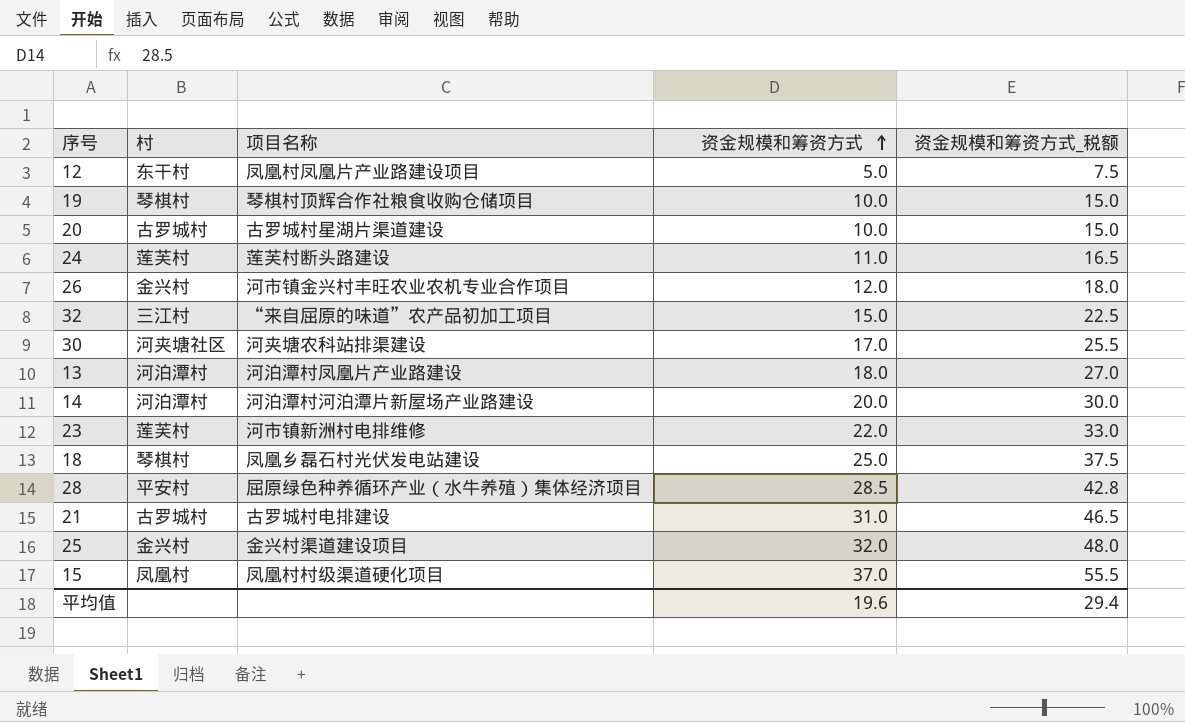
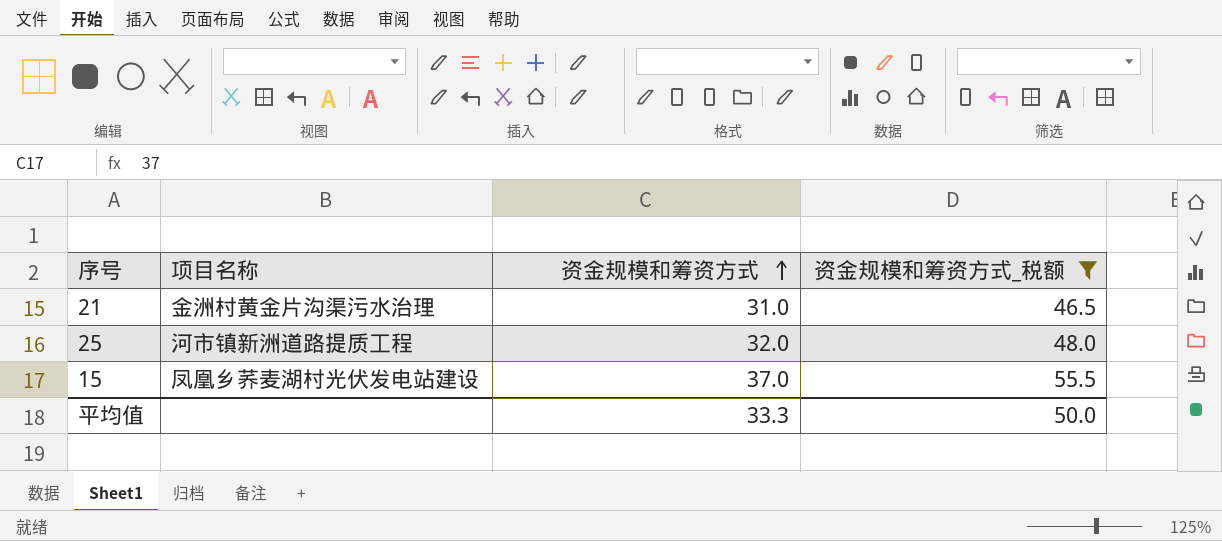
filter: none -> 资金规模和筹资方式_税额 >= 46.5
column 村 | position: 2 -> none
21 | 项目名称: 古罗城村电排建设 -> 金洲村黄金片沟渠污水治理
25 | 项目名称: 金兴村渠道建设项目 -> 河市镇新洲道路提质工程
15 | 项目名称: 凤凰村村级渠道硬化项目 -> 凤凰乡荞麦湖村光伏发电站建设
平均值 | 资金规模和筹资方式: 19.6 -> 33.3
平均值 | 资金规模和筹资方式_税额: 29.4 -> 50.0

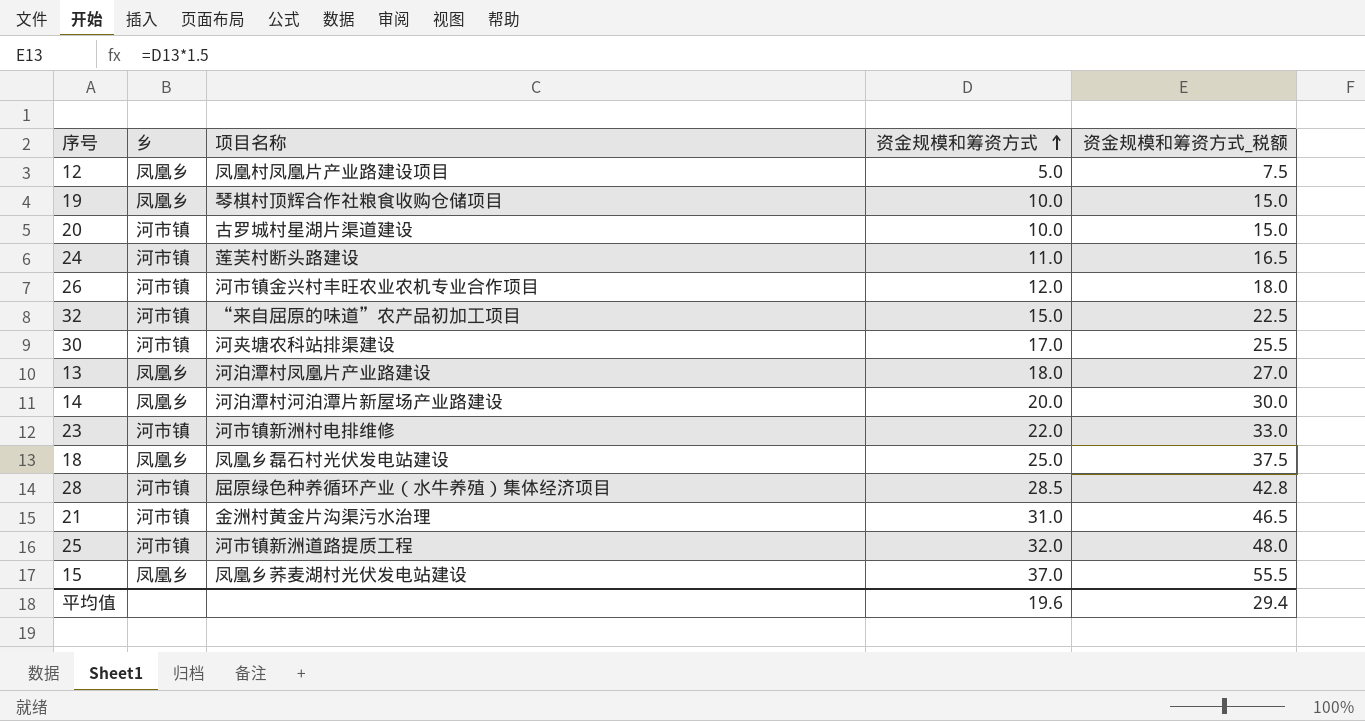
filter: 资金规模和筹资方式_税额 >= 46.5 -> none
column 乡 | position: none -> 2
平均值 | 资金规模和筹资方式: 33.3 -> 19.6
平均值 | 资金规模和筹资方式_税额: 50.0 -> 29.4

